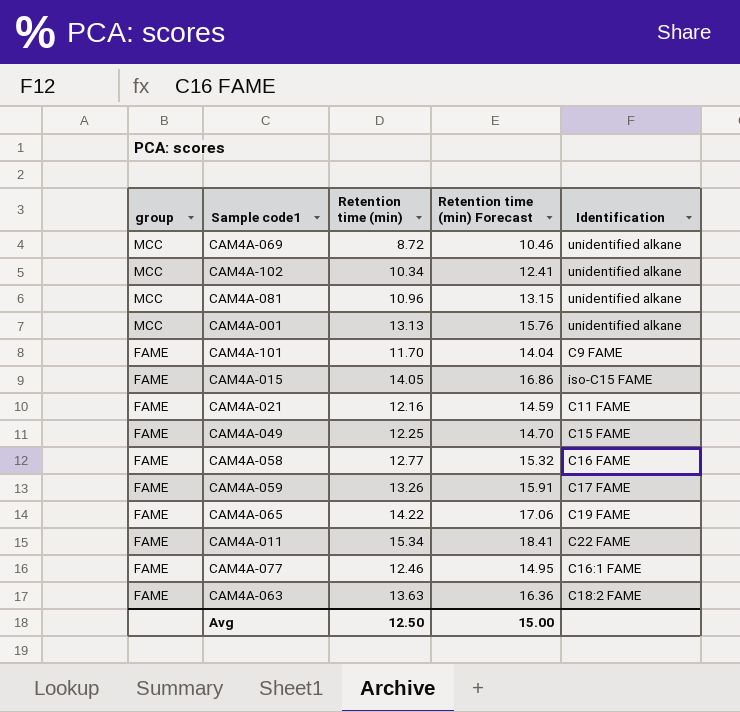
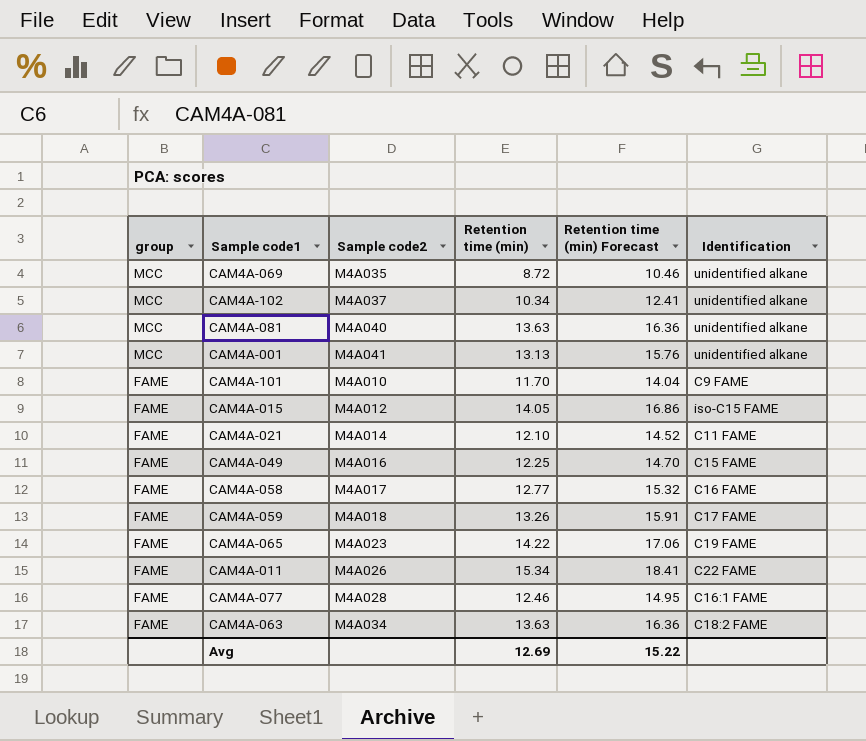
column Sample code2 | position: none -> 3
CAM4A-081 | Retention time (min): 10.96 -> 13.63
CAM4A-081 | Retention time (min) Forecast: 13.15 -> 16.36
CAM4A-021 | Retention time (min): 12.16 -> 12.10
CAM4A-021 | Retention time (min) Forecast: 14.59 -> 14.52
Avg | Retention time (min): 12.50 -> 12.69
Avg | Retention time (min) Forecast: 15.00 -> 15.22

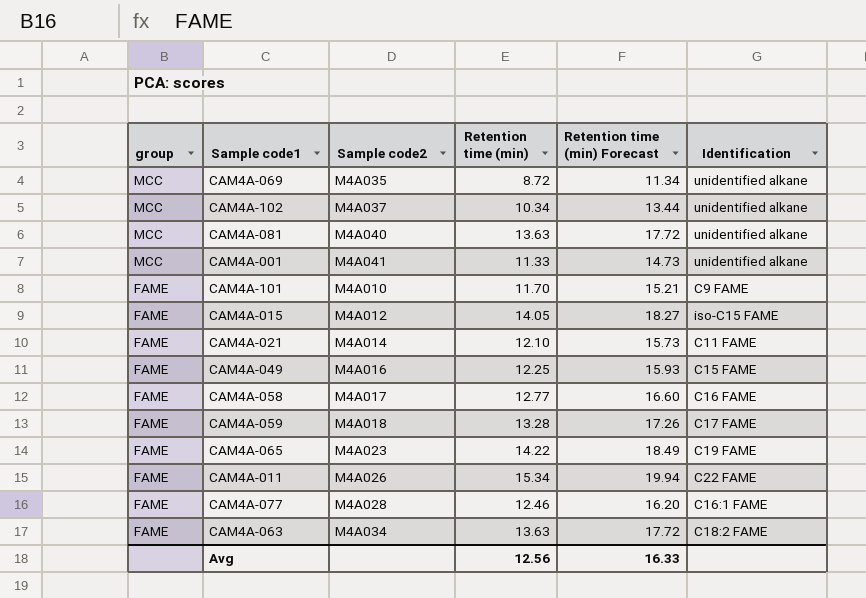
column Retention time (min) Forecast | formula: [Retention time (min)] * 1.2 -> [Retention time (min)] * 1.3
CAM4A-001 | Retention time (min): 13.13 -> 11.33
CAM4A-059 | Retention time (min): 13.26 -> 13.28
Avg | Retention time (min): 12.69 -> 12.56
Avg | Retention time (min) Forecast: 15.22 -> 16.33

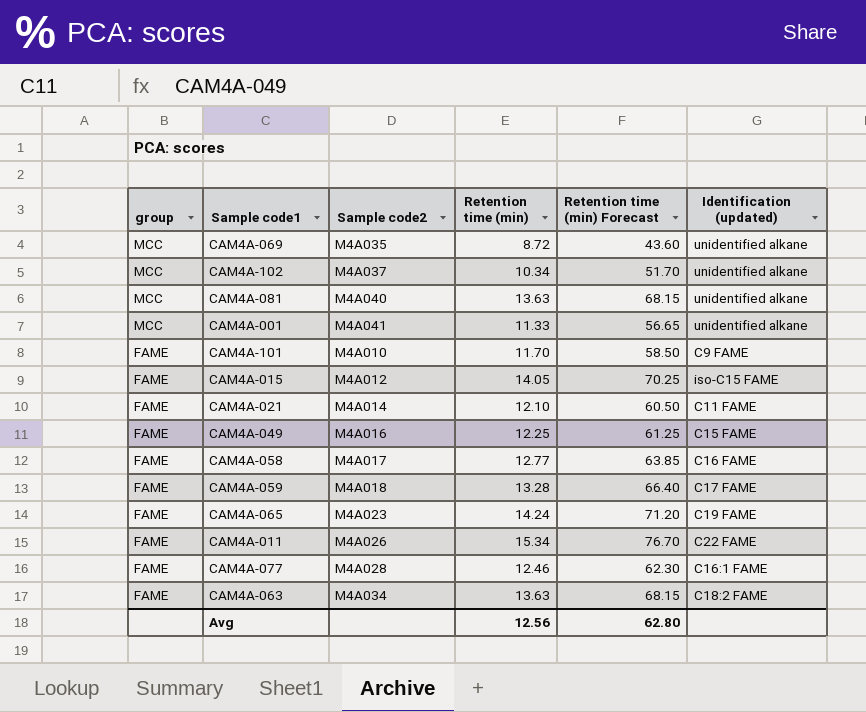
column Retention time (min) Forecast | formula: [Retention time (min)] * 1.3 -> [Retention time (min)] * 5
column name: Identification -> Identification (updated)
CAM4A-065 | Retention time (min): 14.22 -> 14.24
Avg | Retention time (min) Forecast: 16.33 -> 62.80

